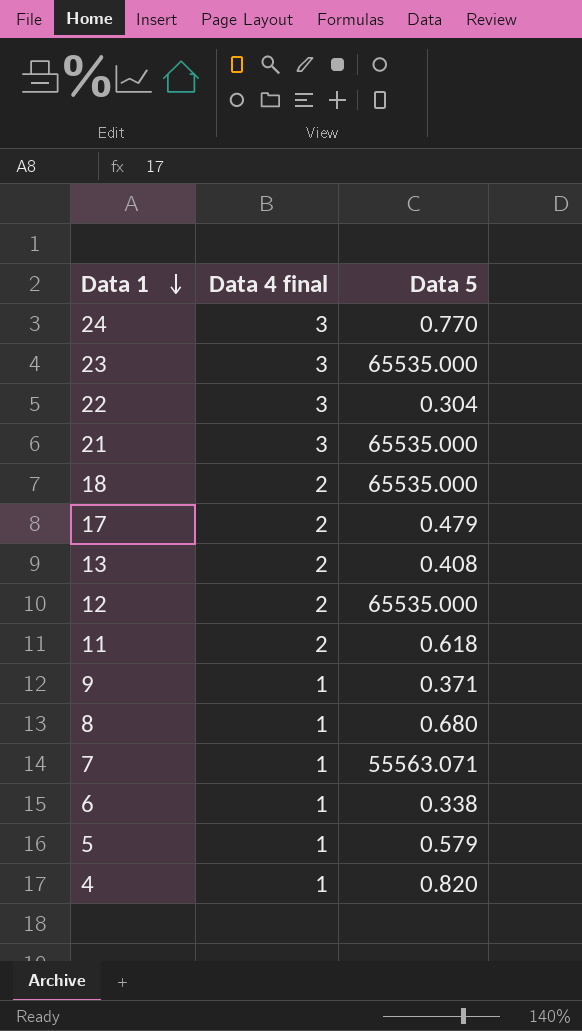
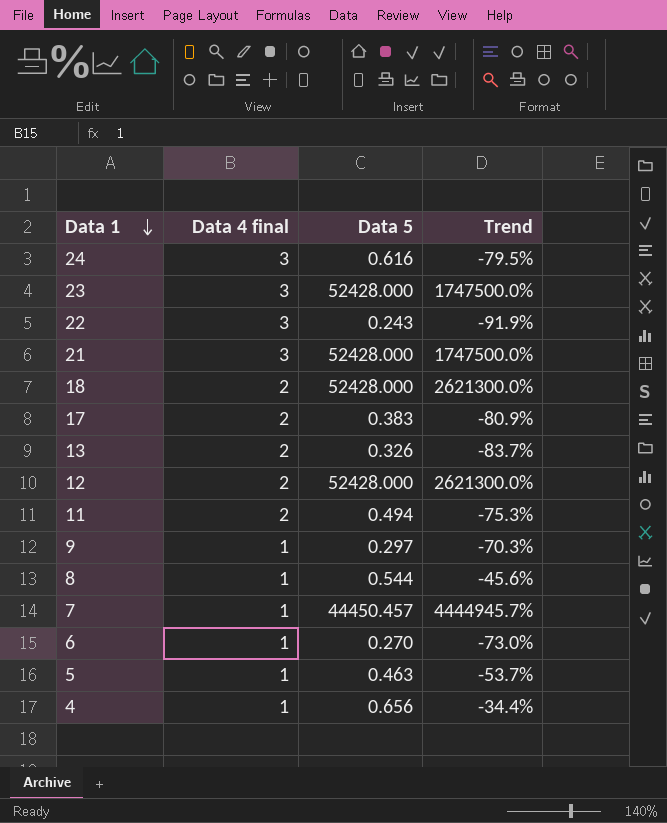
column Trend | formula: none -> ([Data 5] - [Data 4 final]) / [Data 4 final]
24 | Data 5: 0.770 -> 0.616
23 | Data 5: 65535.000 -> 52428.000
22 | Data 5: 0.304 -> 0.243
21 | Data 5: 65535.000 -> 52428.000
18 | Data 5: 65535.000 -> 52428.000
17 | Data 5: 0.479 -> 0.383
13 | Data 5: 0.408 -> 0.326
12 | Data 5: 65535.000 -> 52428.000
11 | Data 5: 0.618 -> 0.494
9 | Data 5: 0.371 -> 0.297
8 | Data 5: 0.680 -> 0.544
7 | Data 5: 55563.071 -> 44450.457
6 | Data 5: 0.338 -> 0.270
5 | Data 5: 0.579 -> 0.463
4 | Data 5: 0.820 -> 0.656

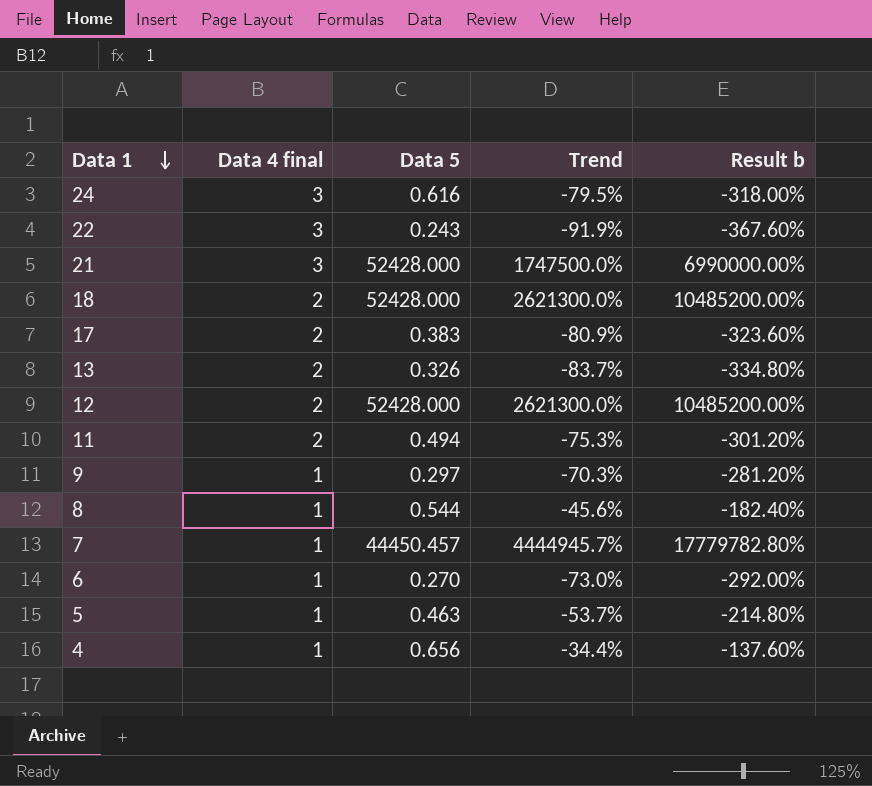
column Result b | formula: none -> [Trend] * 4
row 23: 3 | 52428.000 | 1747500.0% -> none

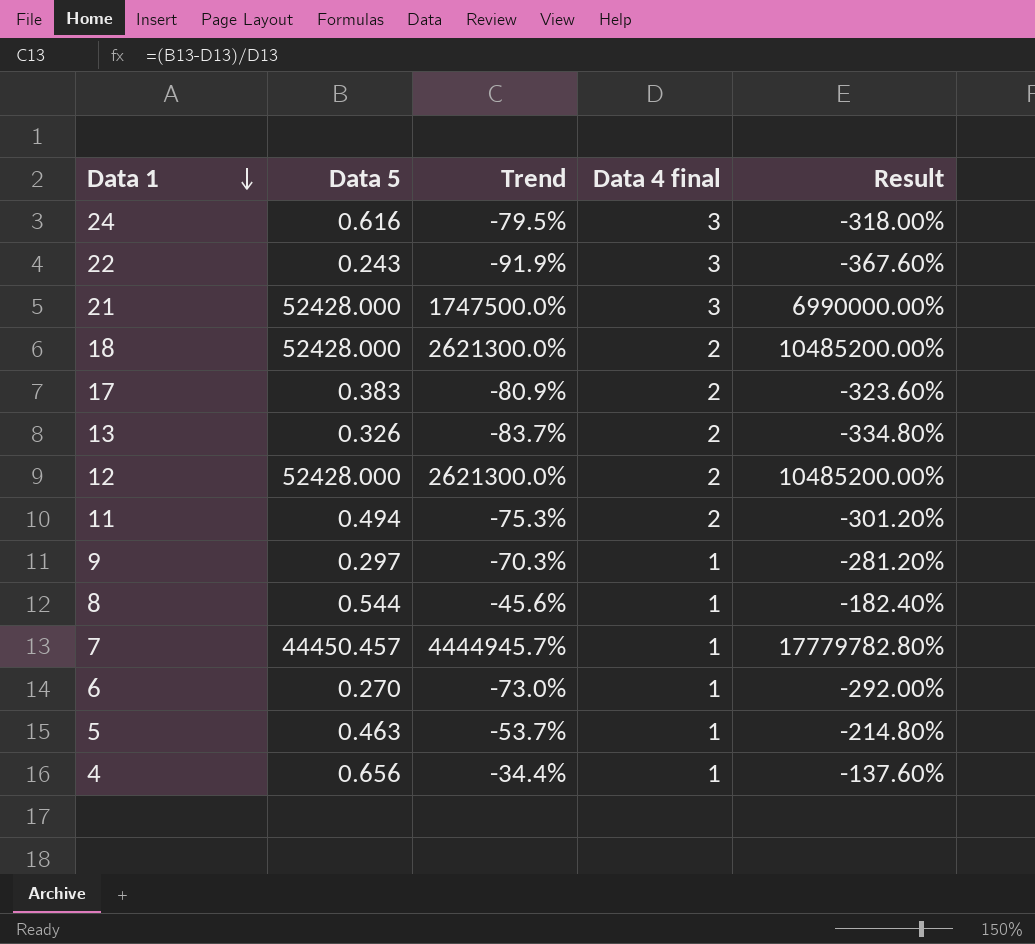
column Data 4 final | position: 2 -> 4
column name: Result b -> Result

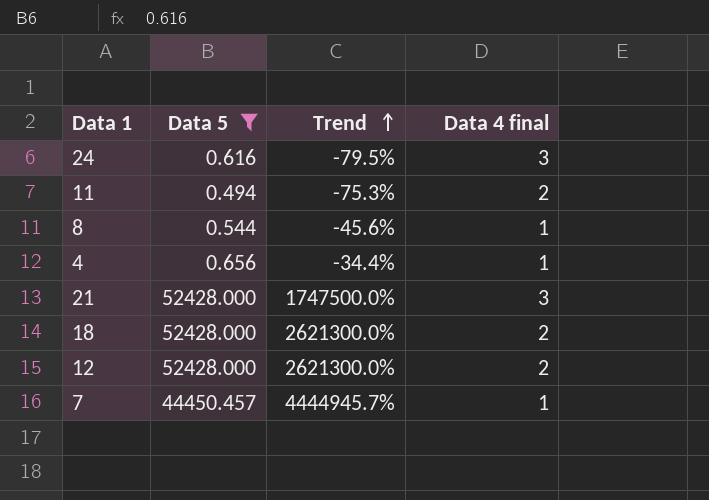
filter: none -> Data 5 >= 0.494
row order: Data 1 descending -> Trend ascending
column Result | formula: [Trend] * 4 -> none

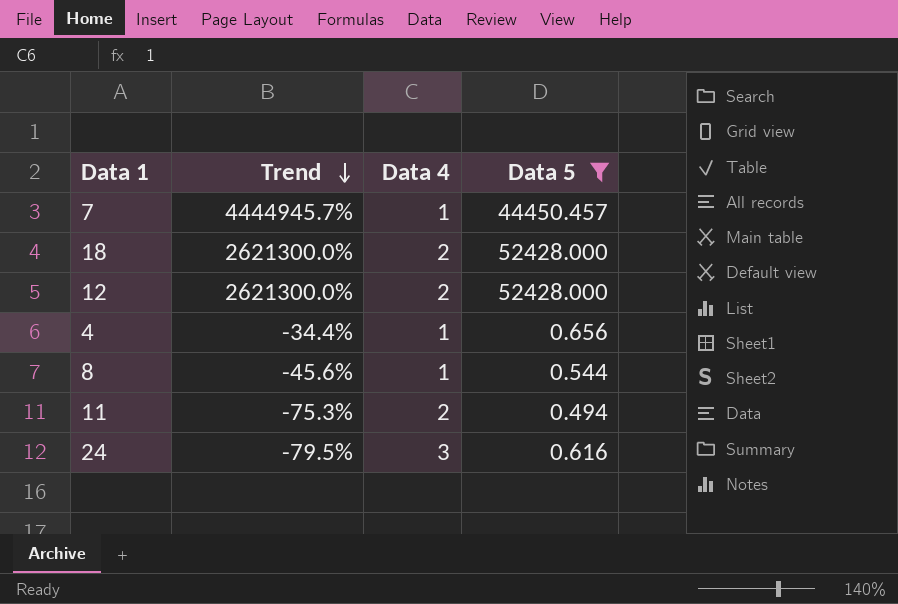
row order: Trend ascending -> Trend descending
column name: Data 4 final -> Data 4
column Data 5 | position: 2 -> 4
row 21: 52428.000 | 1747500.0% | 3 -> none

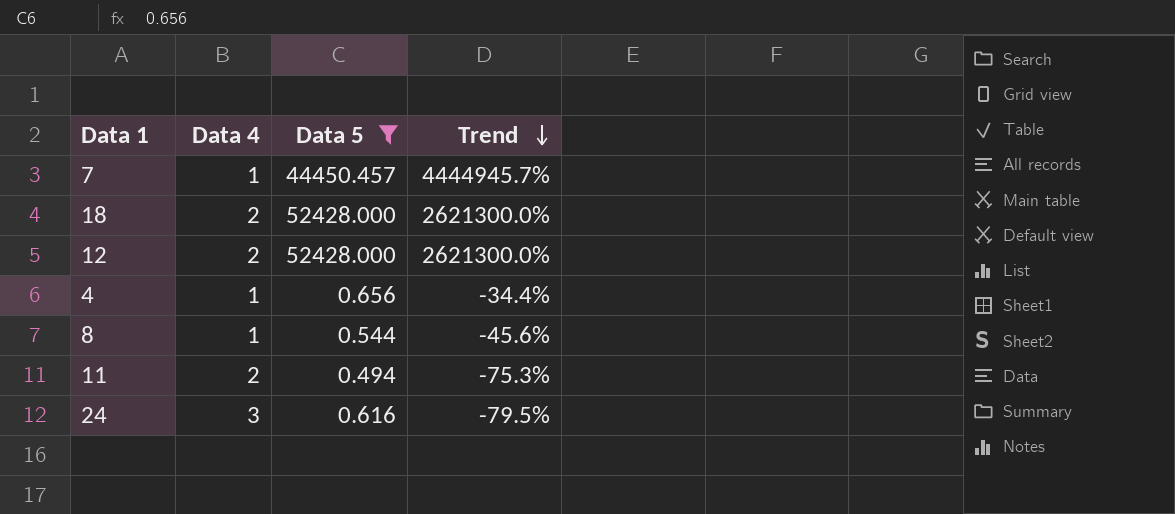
column Trend | position: 2 -> 4

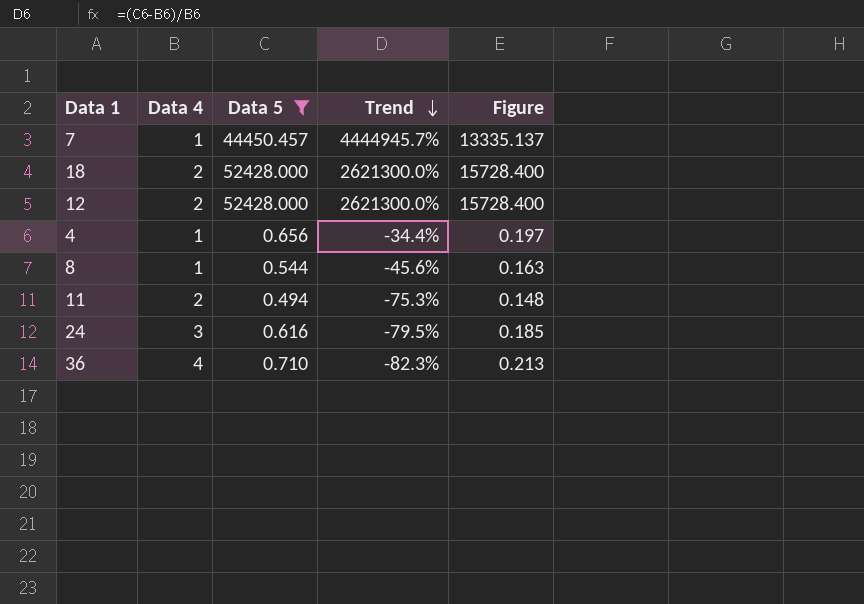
column Figure | formula: none -> [Data 5] * 0.3
row 36: none -> 4 | 0.710 | -82.3% | 0.213

